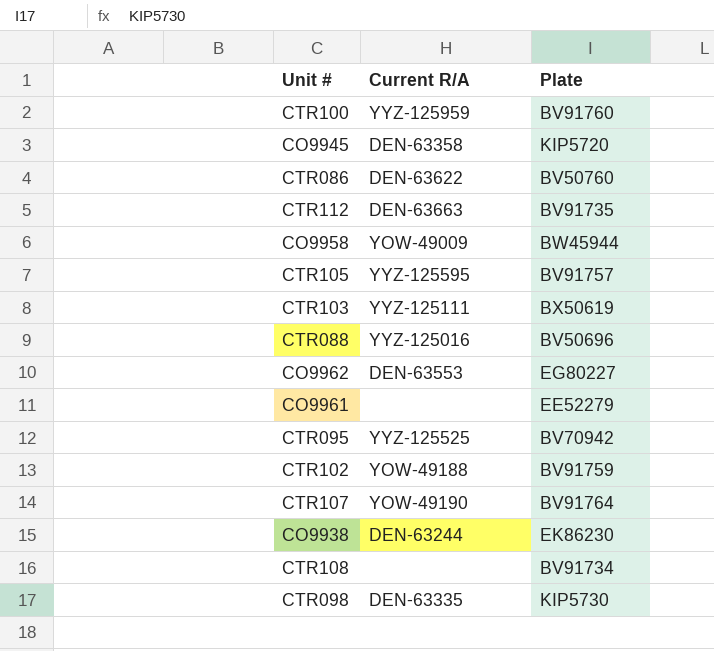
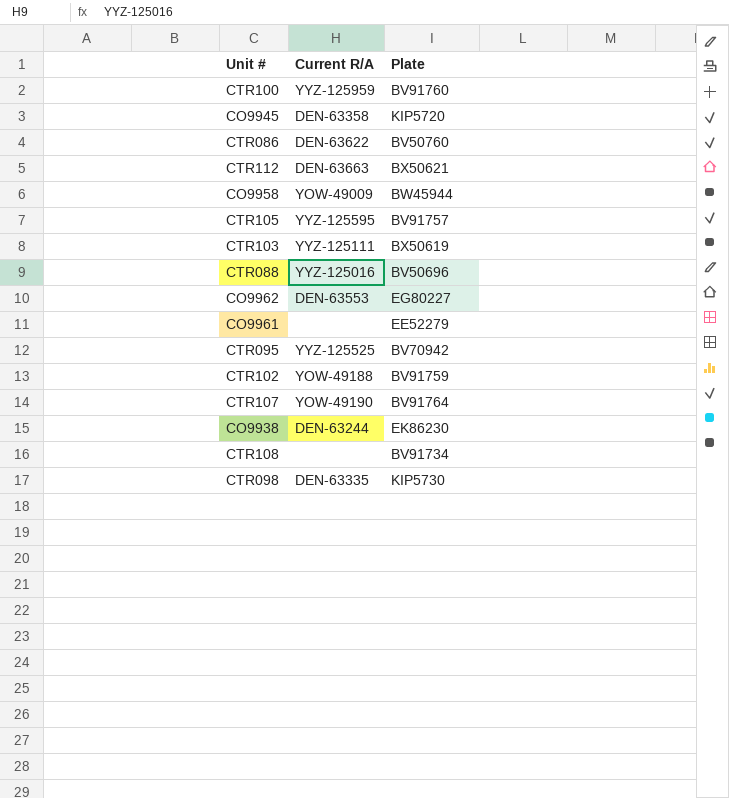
CTR112 | Plate: BV91735 -> BX50621

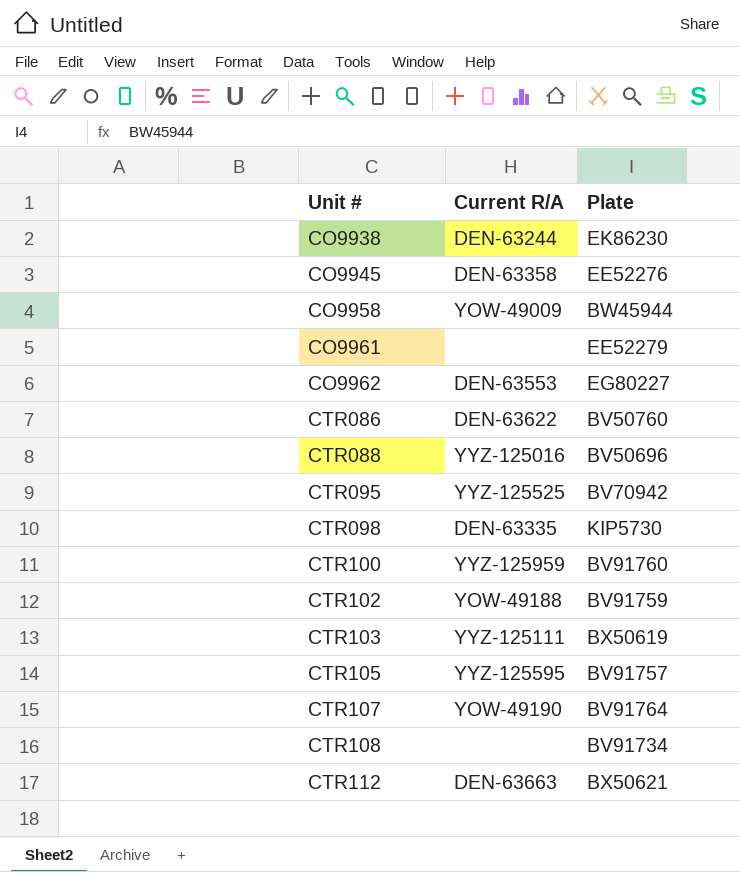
row order: none -> Unit # ascending
CO9945 | Plate: KIP5720 -> EE52276

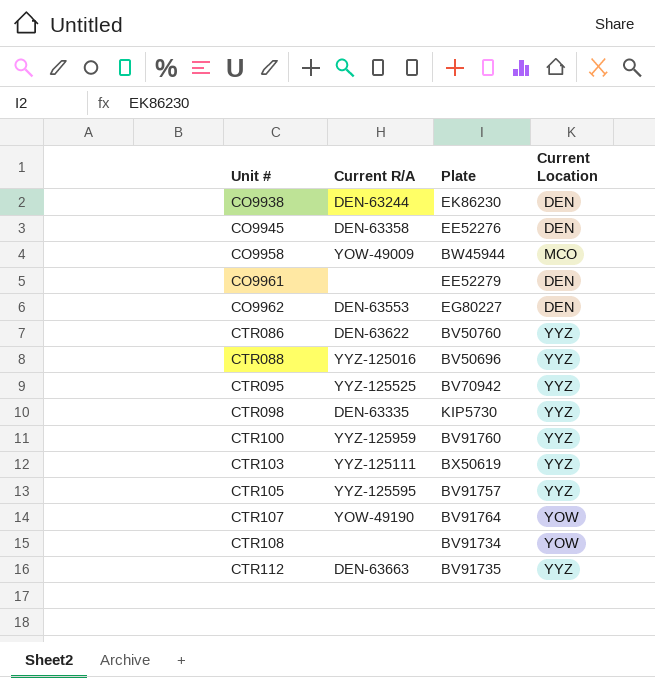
column Current Location | position: none -> 4
row CTR102: YOW-49188 | BV91759 -> none
CTR112 | Plate: BX50621 -> BV91735

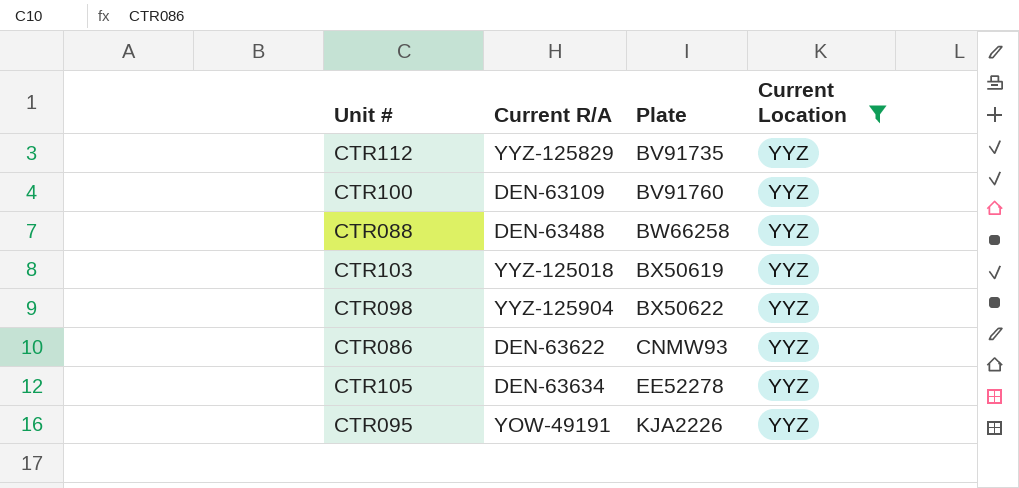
filter: none -> Current Location = YYZ
row order: Unit # ascending -> Plate ascending
CTR112 | Current R/A: DEN-63663 -> YYZ-125829
CTR100 | Current R/A: YYZ-125959 -> DEN-63109
CTR088 | Current R/A: YYZ-125016 -> DEN-63488
CTR088 | Plate: BV50696 -> BW66258
CTR103 | Current R/A: YYZ-125111 -> YYZ-125018
CTR098 | Current R/A: DEN-63335 -> YYZ-125904
CTR098 | Plate: KIP5730 -> BX50622
CTR086 | Plate: BV50760 -> CNMW93
CTR105 | Current R/A: YYZ-125595 -> DEN-63634
CTR105 | Plate: BV91757 -> EE52278
CTR095 | Current R/A: YYZ-125525 -> YOW-49191
CTR095 | Plate: BV70942 -> KJA2226

